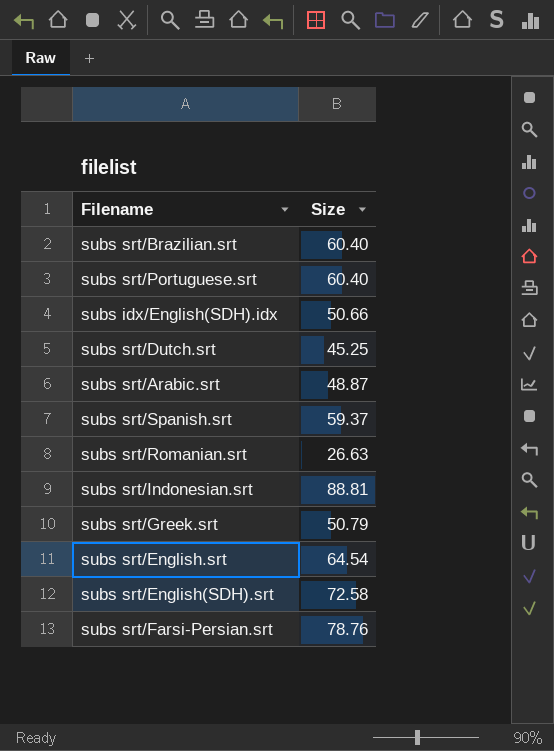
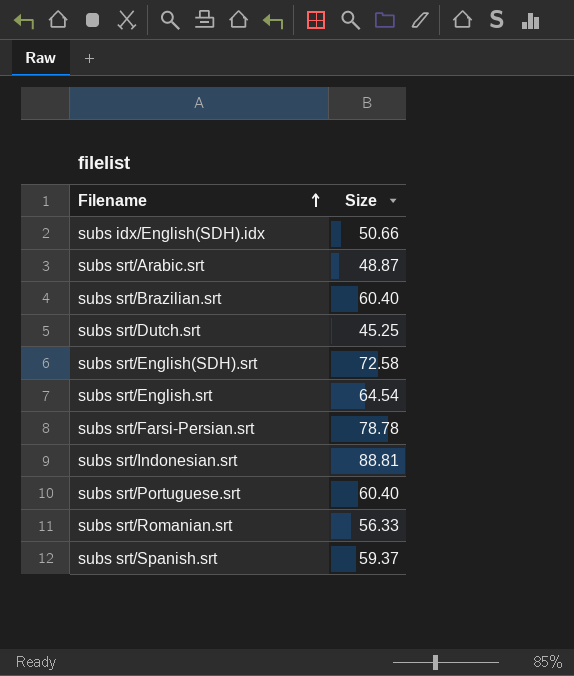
row order: none -> Filename ascending
row subs srt/Greek.srt: 50.79 -> none
subs srt/Farsi-Persian.srt | Size: 78.76 -> 78.78
subs srt/Romanian.srt | Size: 26.63 -> 56.33

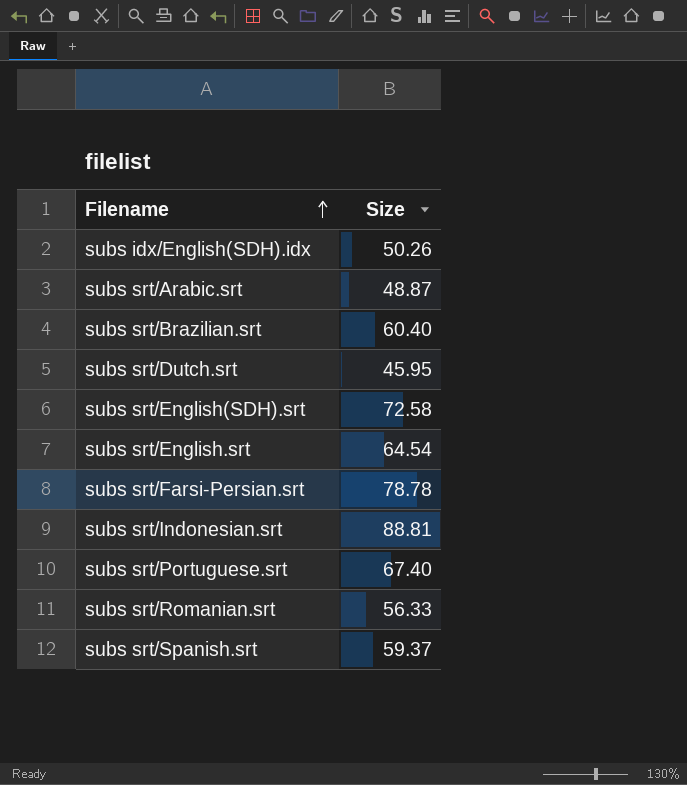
subs idx/English(SDH).idx | Size: 50.66 -> 50.26
subs srt/Dutch.srt | Size: 45.25 -> 45.95
subs srt/Portuguese.srt | Size: 60.40 -> 67.40

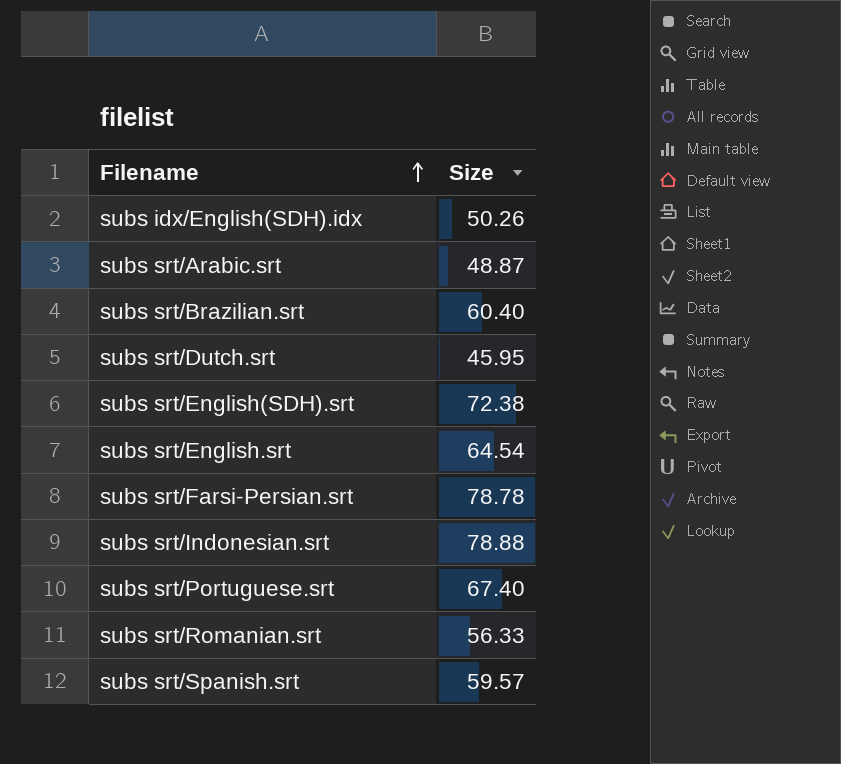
subs srt/English(SDH).srt | Size: 72.58 -> 72.38
subs srt/Indonesian.srt | Size: 88.81 -> 78.88
subs srt/Spanish.srt | Size: 59.37 -> 59.57

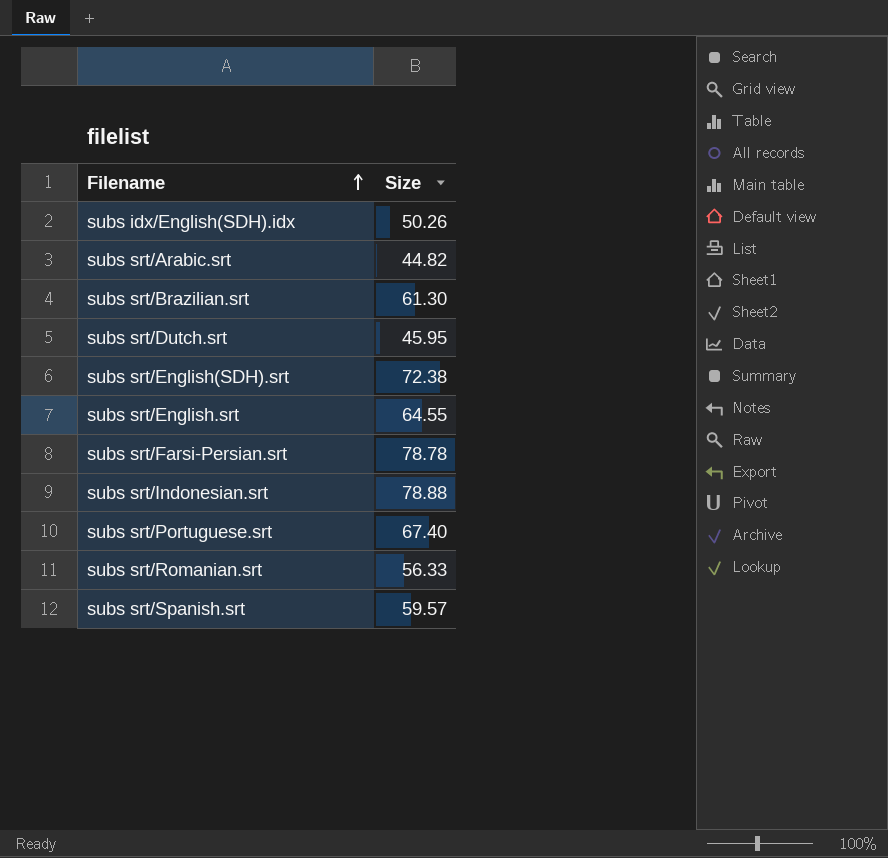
subs srt/Arabic.srt | Size: 48.87 -> 44.82
subs srt/Brazilian.srt | Size: 60.40 -> 61.30
subs srt/English.srt | Size: 64.54 -> 64.55

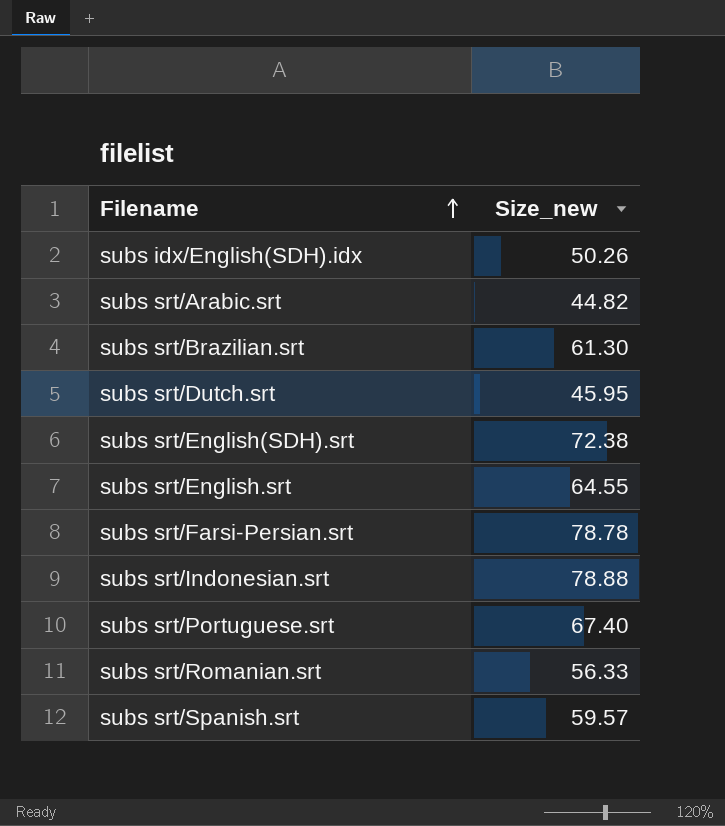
column name: Size -> Size_new

